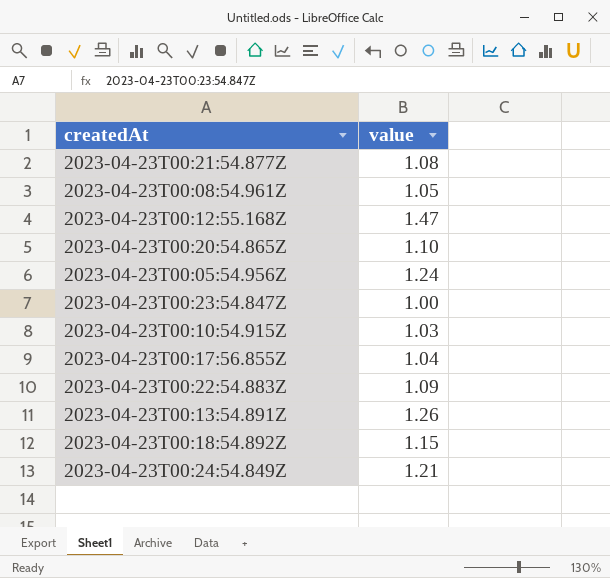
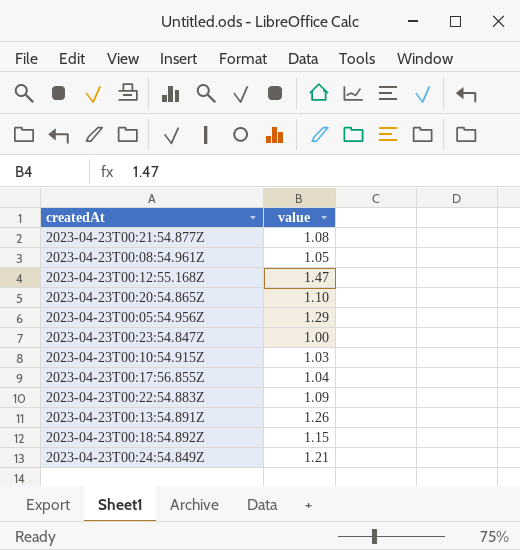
2023-04-23T00:05:54.956Z | value: 1.24 -> 1.29

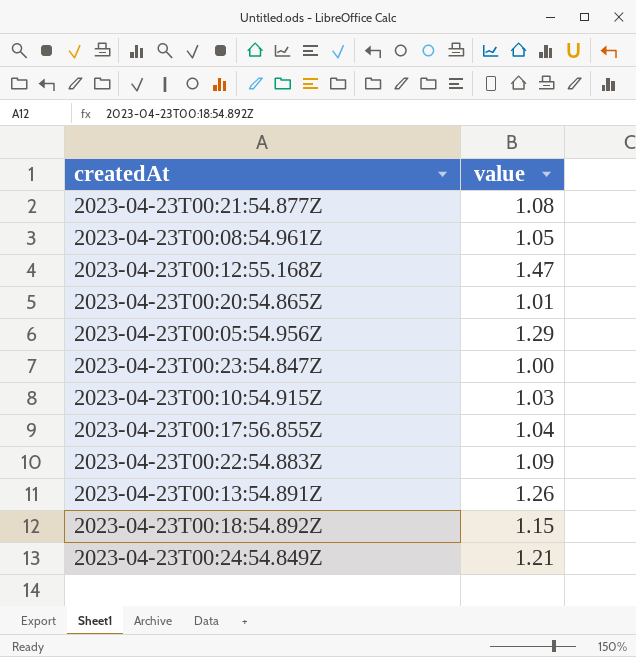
2023-04-23T00:20:54.865Z | value: 1.10 -> 1.01

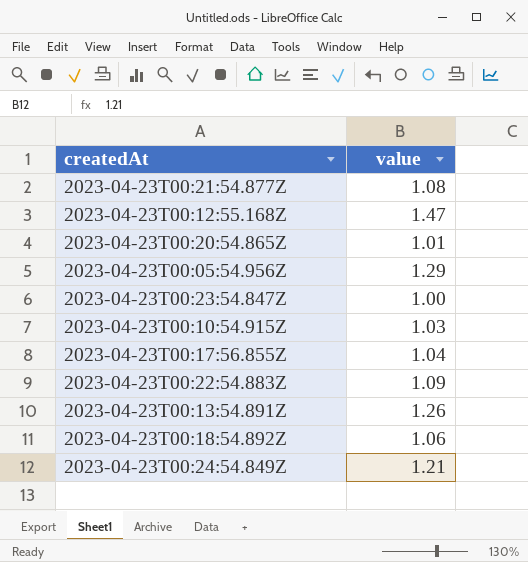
row 2023-04-23T00:08:54.961Z: 1.05 -> none
2023-04-23T00:18:54.892Z | value: 1.15 -> 1.06

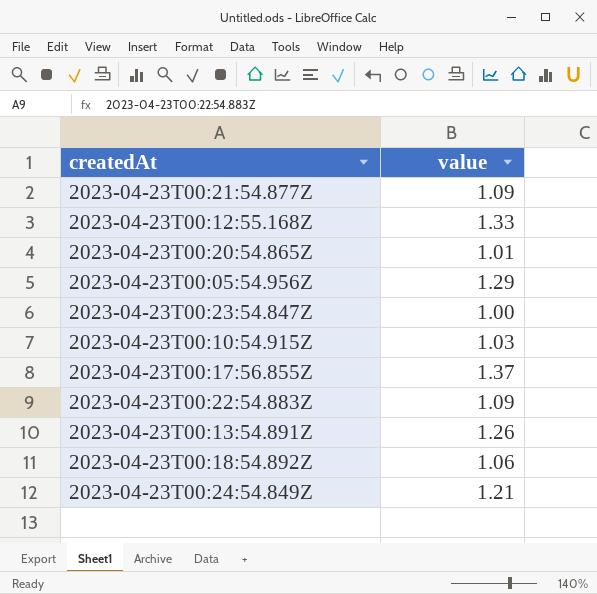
2023-04-23T00:21:54.877Z | value: 1.08 -> 1.09
2023-04-23T00:12:55.168Z | value: 1.47 -> 1.33
2023-04-23T00:17:56.855Z | value: 1.04 -> 1.37

